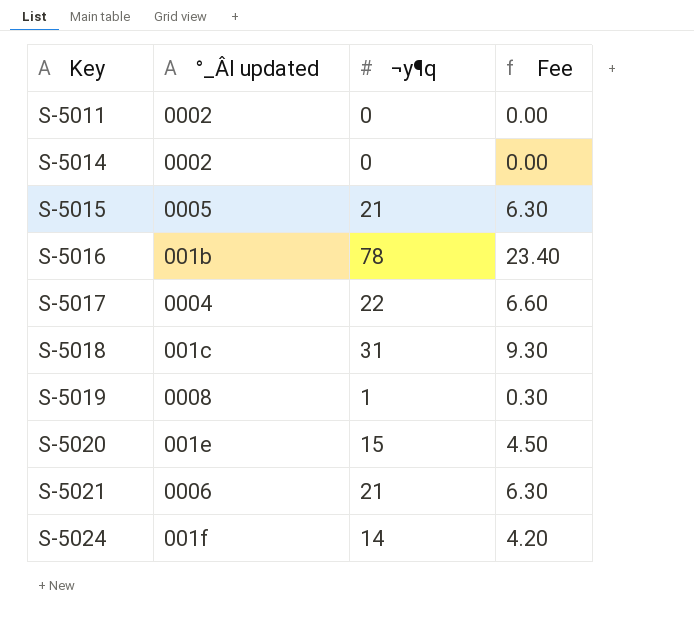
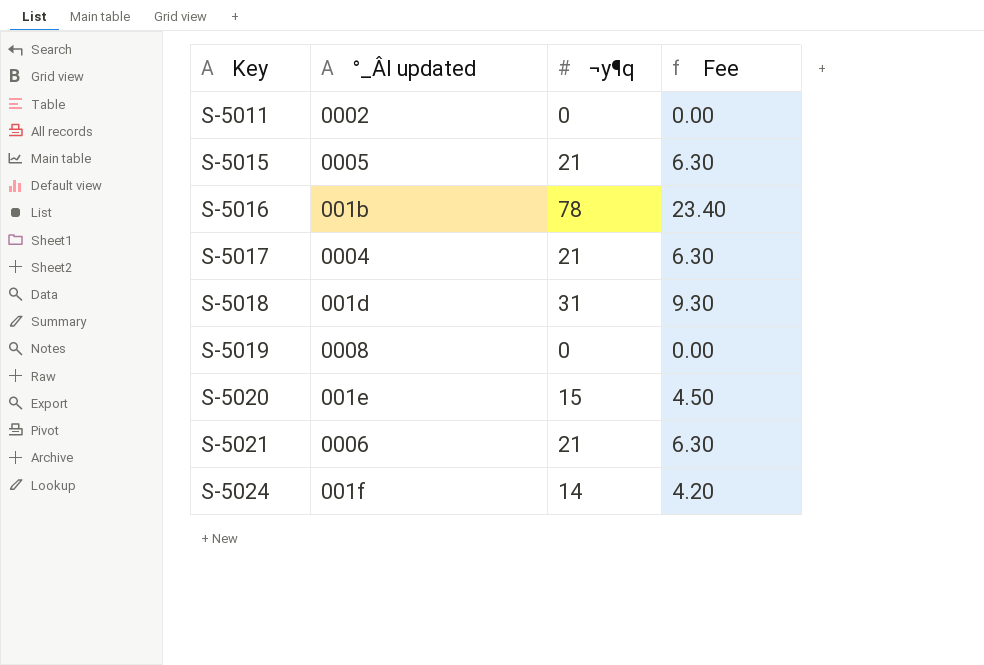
row S-5014: 0002 | 0 | 0.00 -> none
S-5017 | ¬y¶q: 22 -> 21
S-5017 | Fee: 6.60 -> 6.30
S-5018 | °_ÂI updated: 001c -> 001d
S-5019 | ¬y¶q: 1 -> 0
S-5019 | Fee: 0.30 -> 0.00

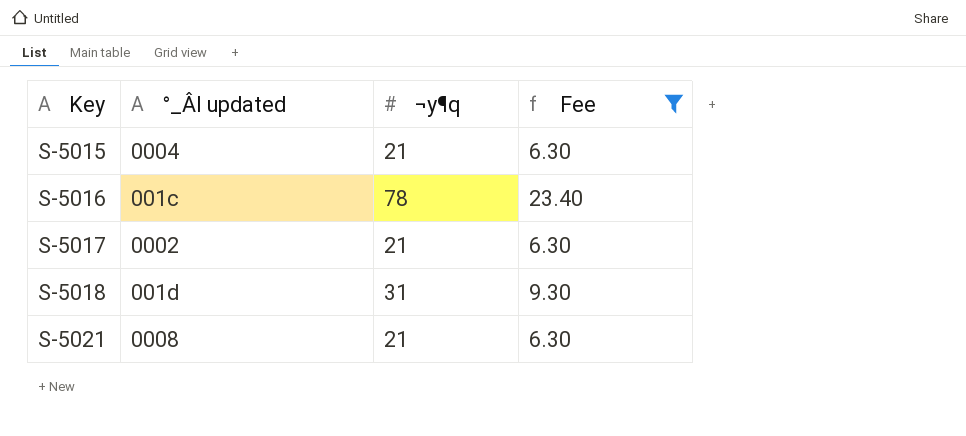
filter: none -> Fee >= 6.30
S-5015 | °_ÂI updated: 0005 -> 0004
S-5016 | °_ÂI updated: 001b -> 001c
S-5017 | °_ÂI updated: 0004 -> 0002
S-5021 | °_ÂI updated: 0006 -> 0008

